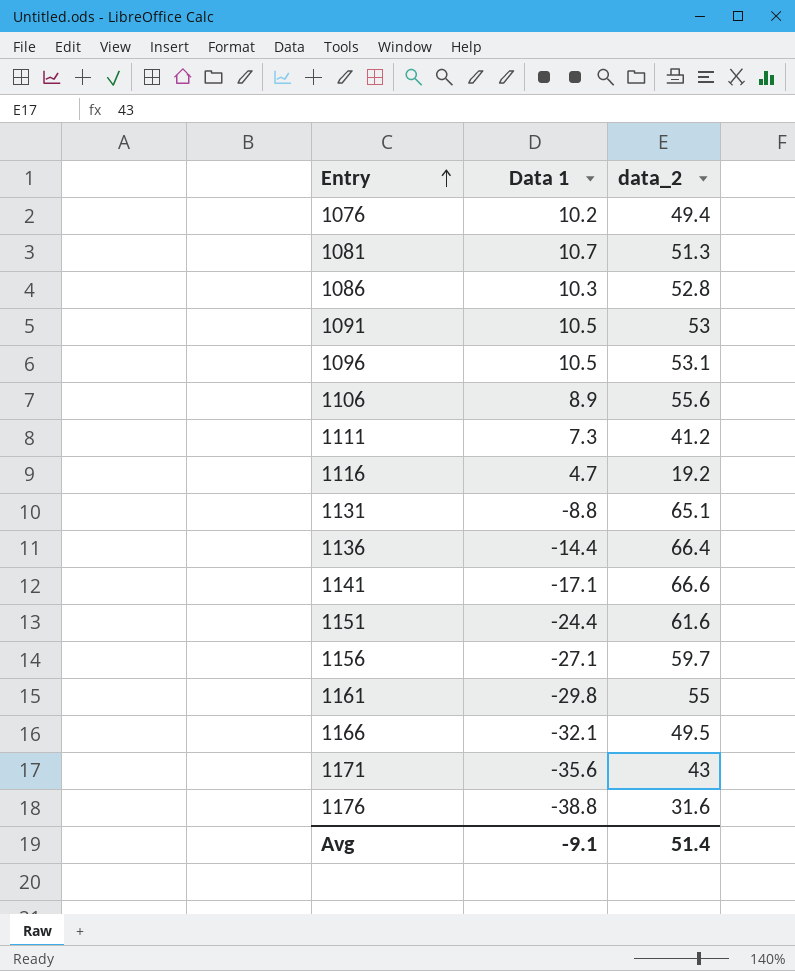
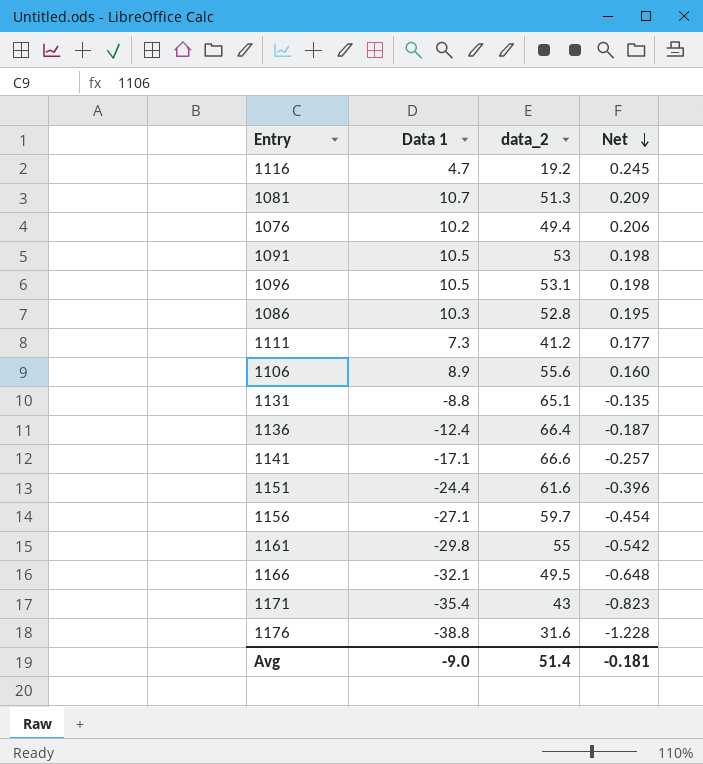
row order: Entry ascending -> Net descending
column Net | formula: none -> [Data 1] / [data_2]
1136 | Data 1: -14.4 -> -12.4
1171 | Data 1: -35.6 -> -35.4
Avg | Data 1: -9.1 -> -9.0

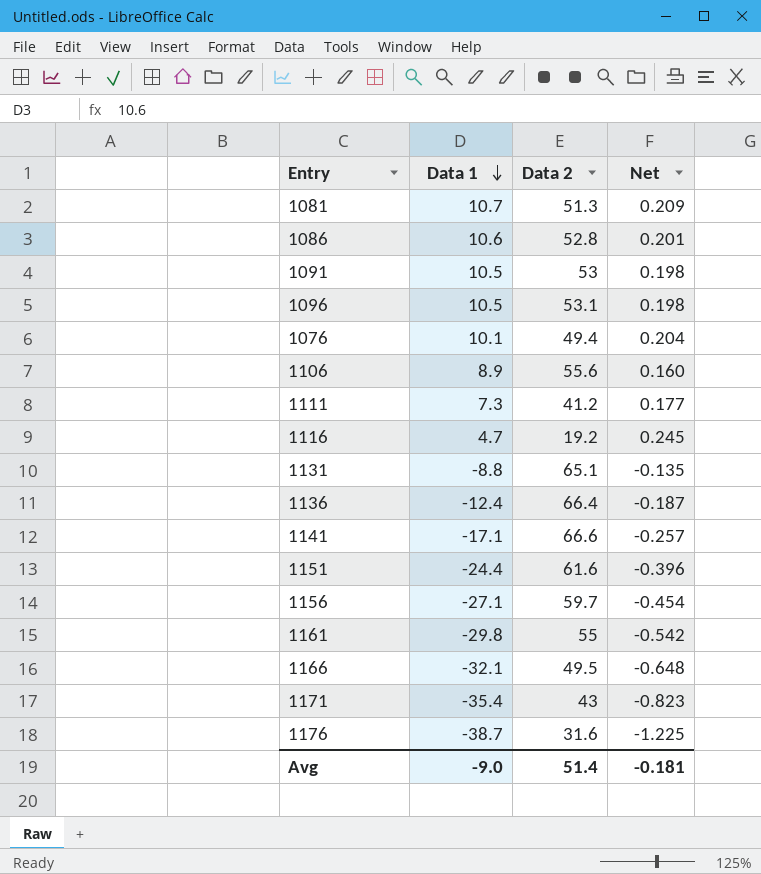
row order: Net descending -> Data 1 descending
column name: data_2 -> Data 2
1086 | Data 1: 10.3 -> 10.6
1086 | Net: 0.195 -> 0.201
1076 | Data 1: 10.2 -> 10.1
1076 | Net: 0.206 -> 0.204
1176 | Data 1: -38.8 -> -38.7
1176 | Net: -1.228 -> -1.225

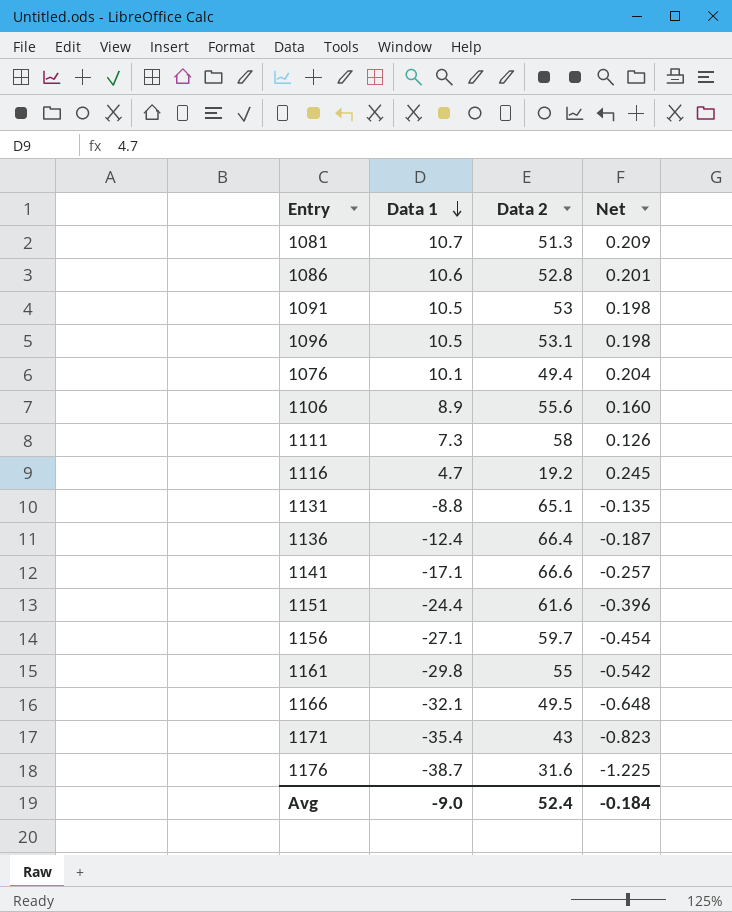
1111 | Data 2: 41.2 -> 58
1111 | Net: 0.177 -> 0.126
Avg | Data 2: 51.4 -> 52.4
Avg | Net: -0.181 -> -0.184

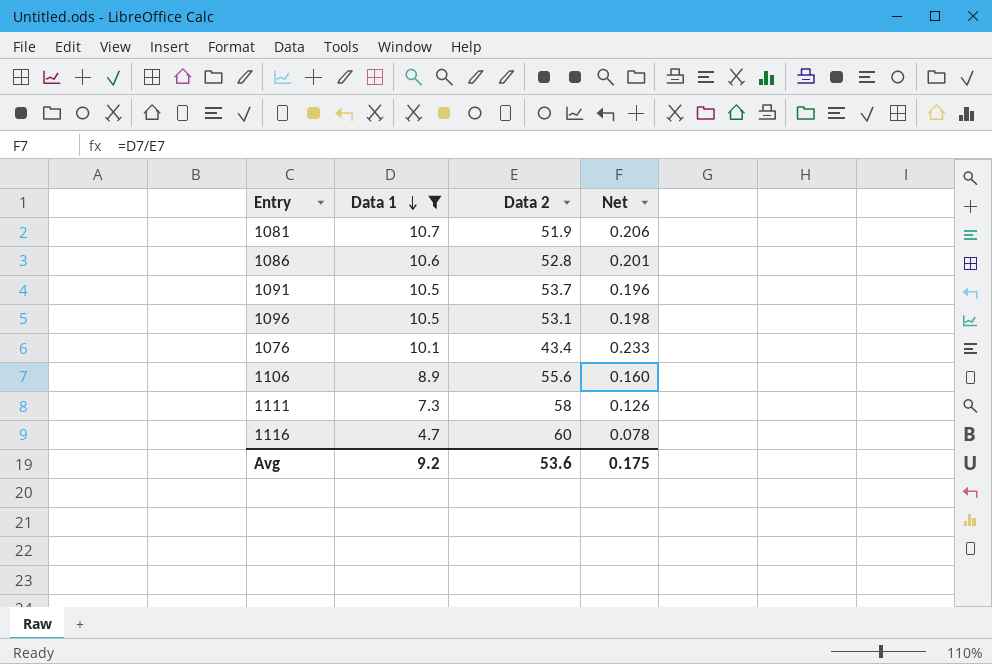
filter: none -> Data 1 >= 4.7
1081 | Data 2: 51.3 -> 51.9
1081 | Net: 0.209 -> 0.206
1091 | Data 2: 53 -> 53.7
1091 | Net: 0.198 -> 0.196
1076 | Data 2: 49.4 -> 43.4
1076 | Net: 0.204 -> 0.233
1116 | Data 2: 19.2 -> 60
1116 | Net: 0.245 -> 0.078
Avg | Data 1: -9.0 -> 9.2
Avg | Data 2: 52.4 -> 53.6
Avg | Net: -0.184 -> 0.175

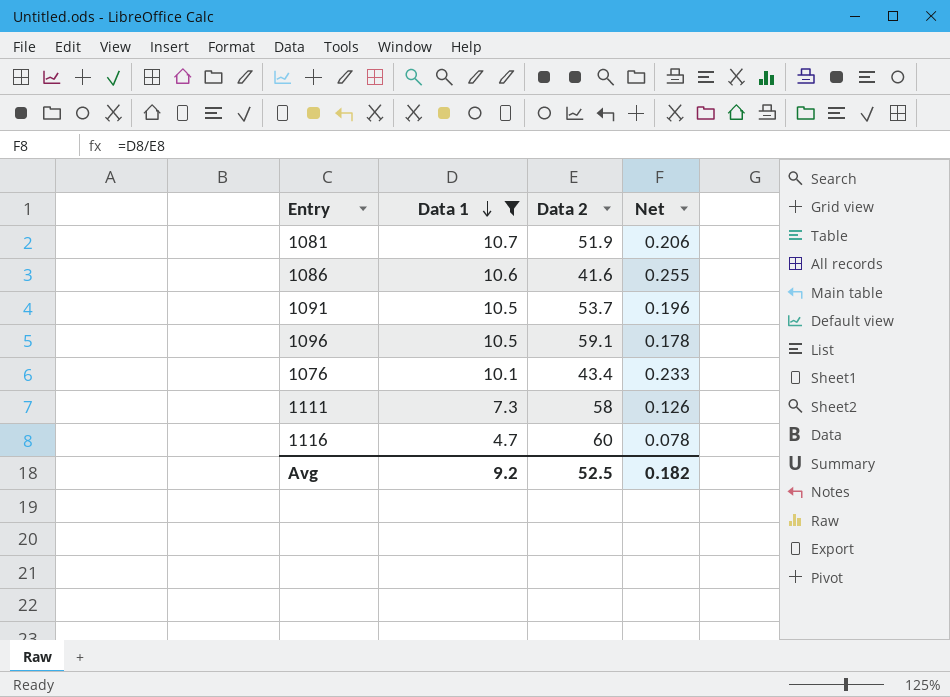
row 1106: 8.9 | 55.6 | 0.160 -> none
1086 | Data 2: 52.8 -> 41.6
1086 | Net: 0.201 -> 0.255
1096 | Data 2: 53.1 -> 59.1
1096 | Net: 0.198 -> 0.178
Avg | Data 2: 53.6 -> 52.5
Avg | Net: 0.175 -> 0.182

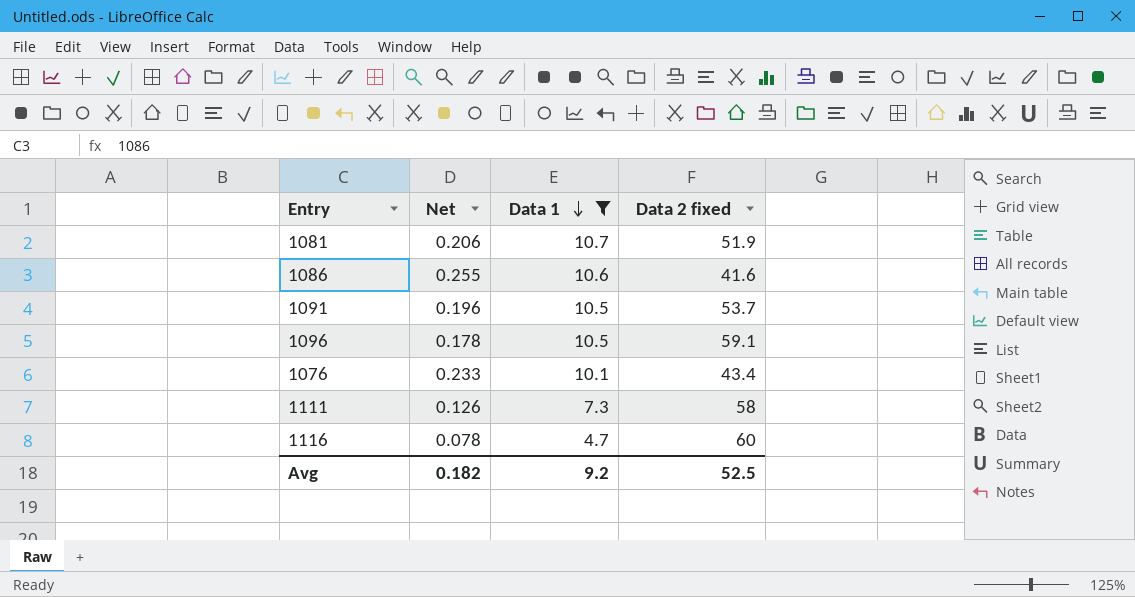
column Net | position: 4 -> 2
column name: Data 2 -> Data 2 fixed

